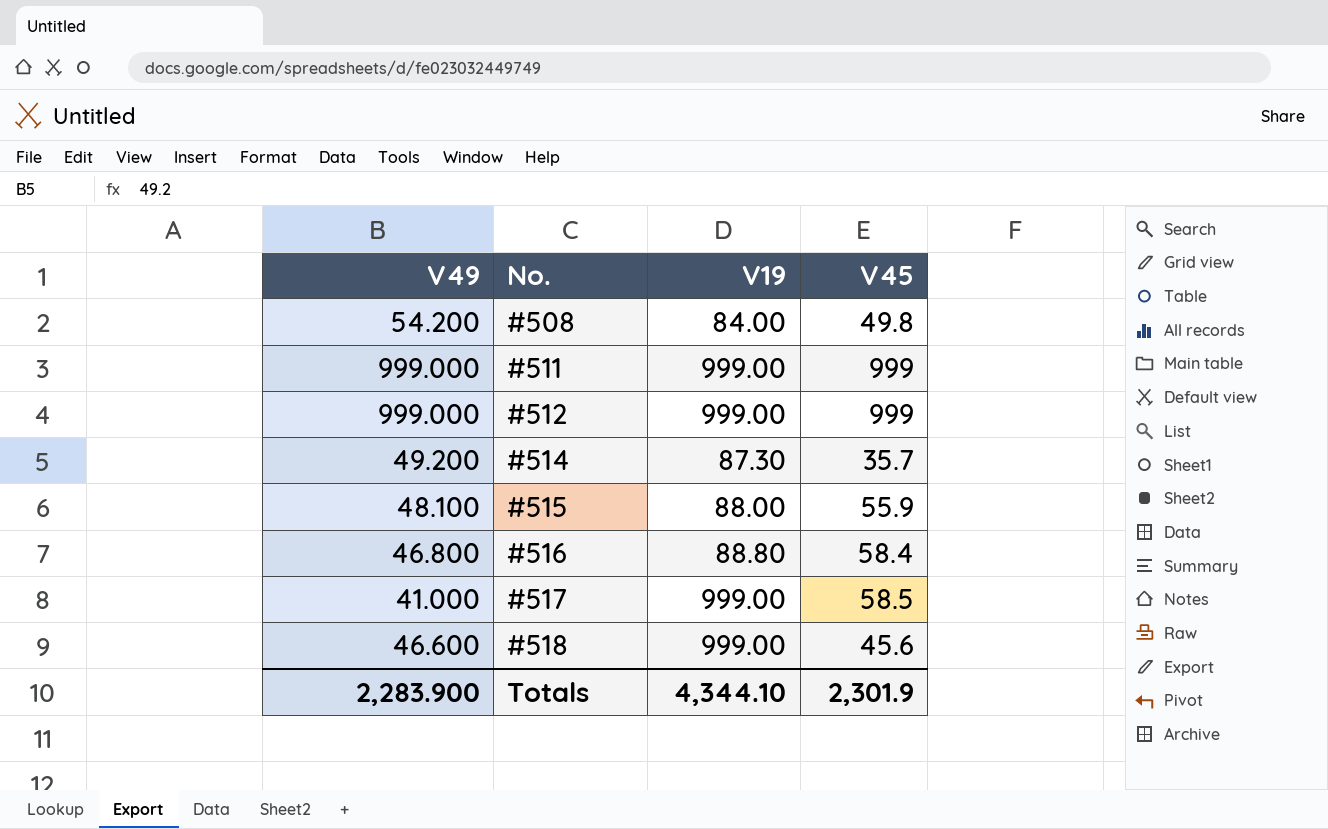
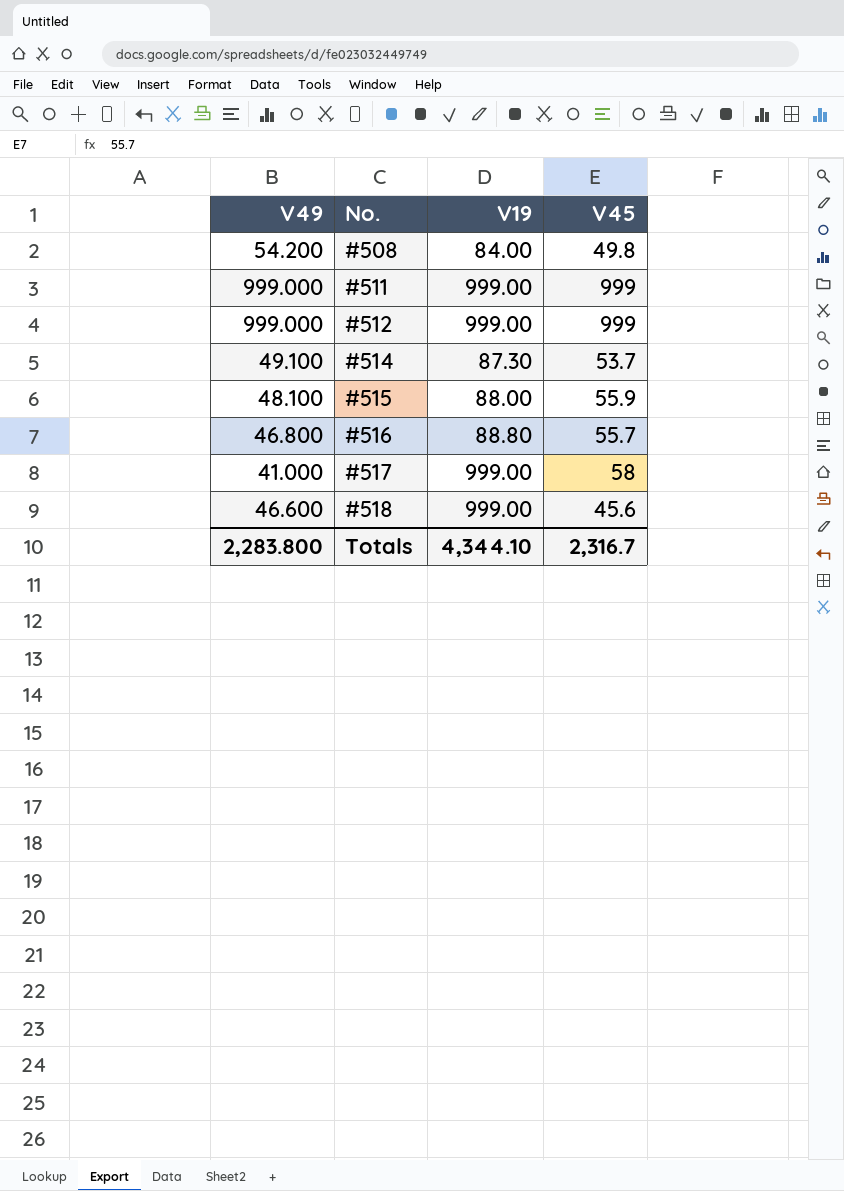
#514 | V49: 49.200 -> 49.100
#514 | V45: 35.7 -> 53.7
#516 | V45: 58.4 -> 55.7
#517 | V45: 58.5 -> 58
Totals | V49: 2,283.900 -> 2,283.800
Totals | V45: 2,301.9 -> 2,316.7

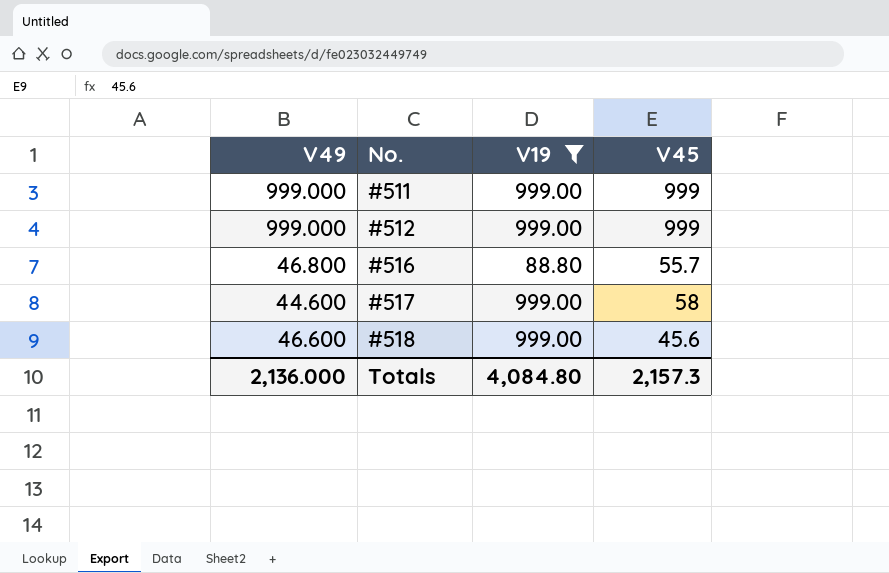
filter: none -> V19 >= 88.80
#517 | V49: 41.000 -> 44.600
Totals | V49: 2,283.800 -> 2,136.000
Totals | V19: 4,344.10 -> 4,084.80
Totals | V45: 2,316.7 -> 2,157.3

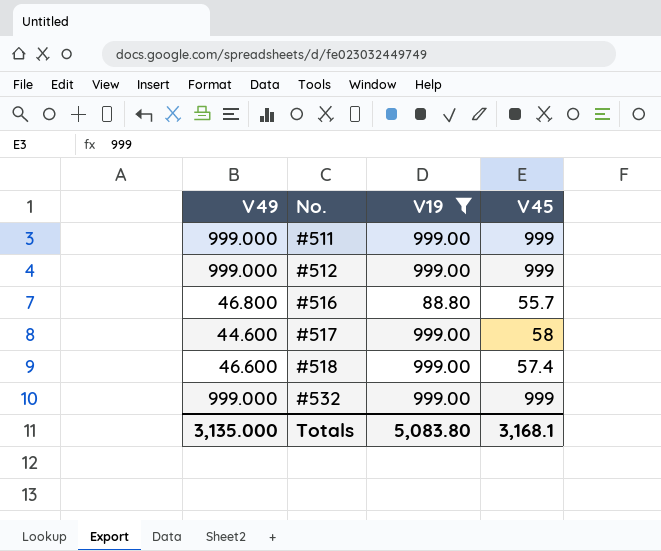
#518 | V45: 45.6 -> 57.4
row #532: none -> 999.000 | 999.00 | 999
Totals | V49: 2,136.000 -> 3,135.000
Totals | V19: 4,084.80 -> 5,083.80
Totals | V45: 2,157.3 -> 3,168.1

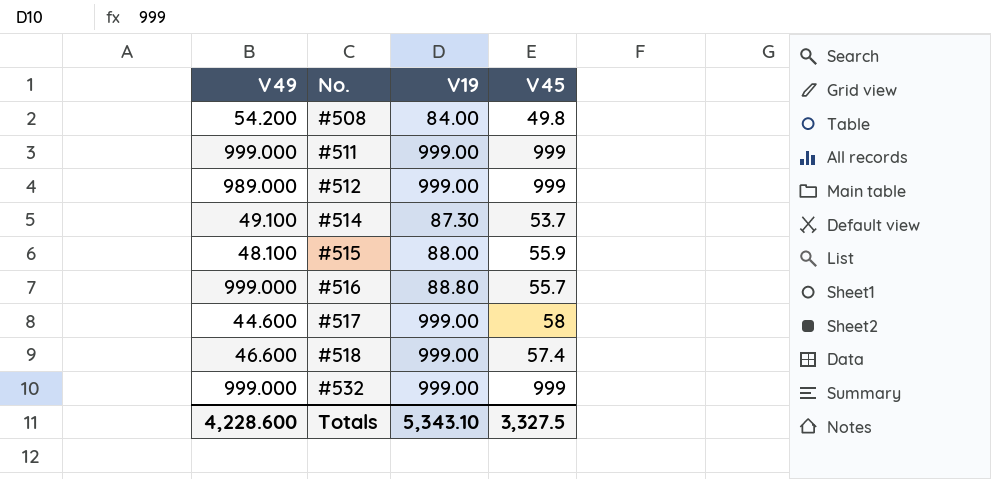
filter: V19 >= 88.80 -> none
#512 | V49: 999.000 -> 989.000
#516 | V49: 46.800 -> 999.000
Totals | V49: 3,135.000 -> 4,228.600
Totals | V19: 5,083.80 -> 5,343.10
Totals | V45: 3,168.1 -> 3,327.5

